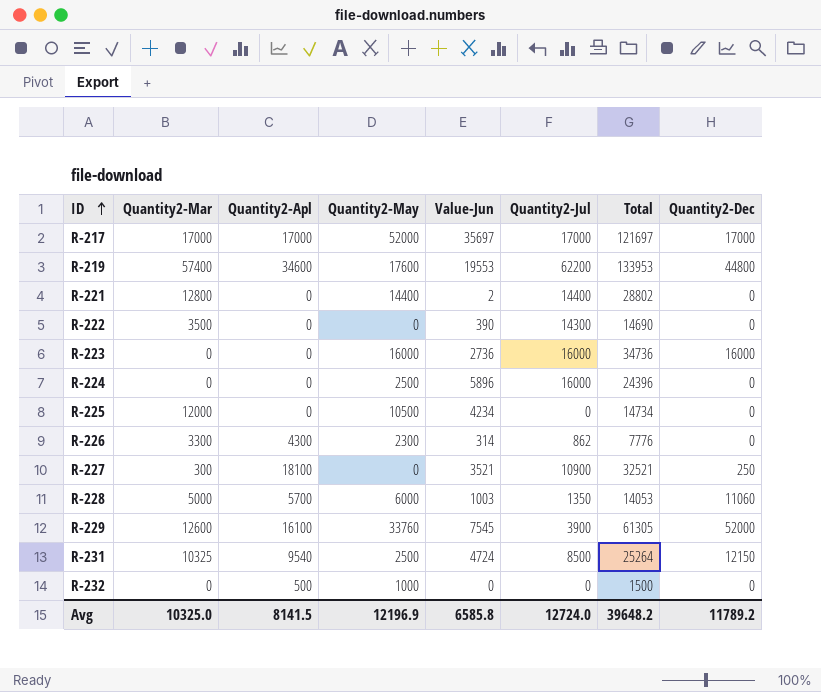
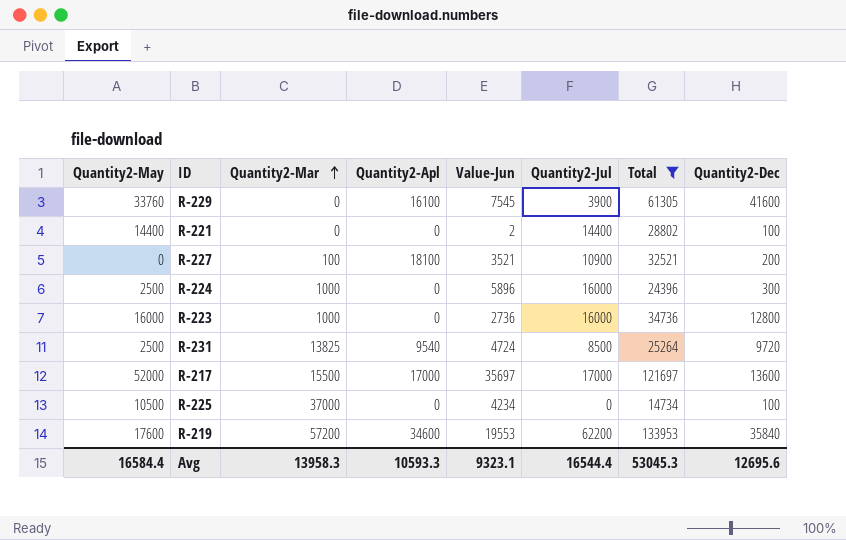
filter: none -> Total >= 14734
row order: ID ascending -> Quantity2-Mar ascending
column Quantity2-May | position: 4 -> 1
R-229 | Quantity2-Mar: 12600 -> 0
R-229 | Quantity2-Dec: 52000 -> 41600
R-221 | Quantity2-Mar: 12800 -> 0
R-221 | Quantity2-Dec: 0 -> 100
R-227 | Quantity2-Mar: 300 -> 100
R-227 | Quantity2-Dec: 250 -> 200
R-224 | Quantity2-Mar: 0 -> 1000
R-224 | Quantity2-Dec: 0 -> 300
R-223 | Quantity2-Mar: 0 -> 1000
R-223 | Quantity2-Dec: 16000 -> 12800
R-231 | Quantity2-Mar: 10325 -> 13825
R-231 | Quantity2-Dec: 12150 -> 9720
R-217 | Quantity2-Mar: 17000 -> 15500
R-217 | Quantity2-Dec: 17000 -> 13600
R-225 | Quantity2-Mar: 12000 -> 37000
R-225 | Quantity2-Dec: 0 -> 100
R-219 | Quantity2-Mar: 57400 -> 57200
R-219 | Quantity2-Dec: 44800 -> 35840
Avg | Quantity2-May: 12196.9 -> 16584.4
Avg | Quantity2-Mar: 10325.0 -> 13958.3
Avg | Quantity2-Apl: 8141.5 -> 10593.3
Avg | Value-Jun: 6585.8 -> 9323.1
Avg | Quantity2-Jul: 12724.0 -> 16544.4
Avg | Total: 39648.2 -> 53045.3
Avg | Quantity2-Dec: 11789.2 -> 12695.6

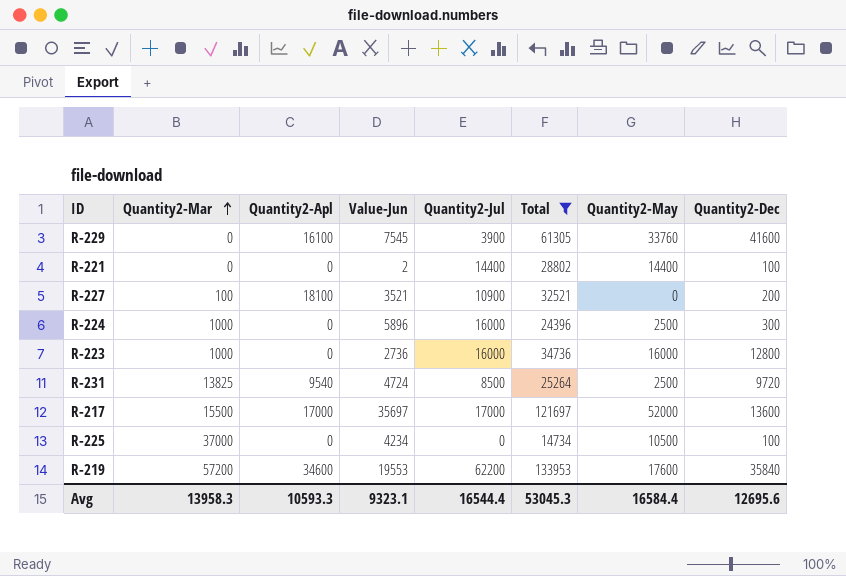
column Quantity2-May | position: 1 -> 7

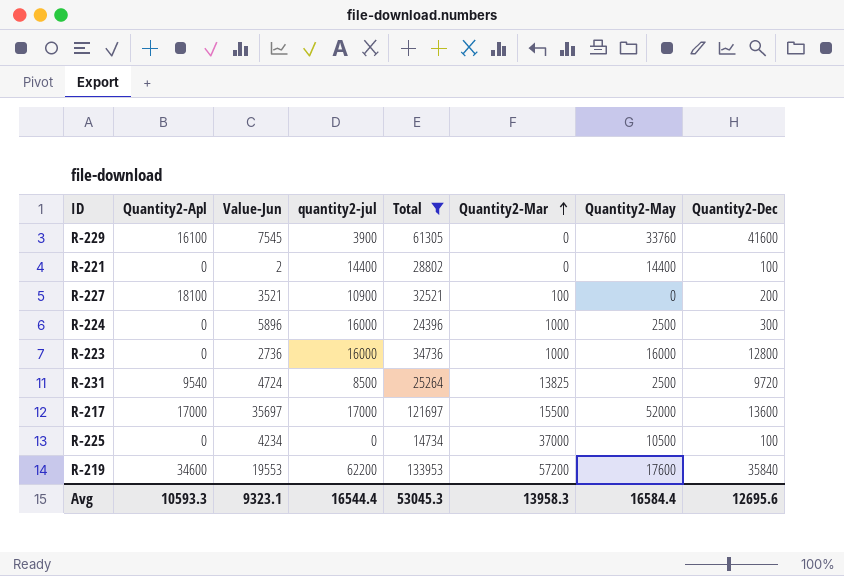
column name: Quantity2-Jul -> quantity2-jul
column Quantity2-Mar | position: 2 -> 6

